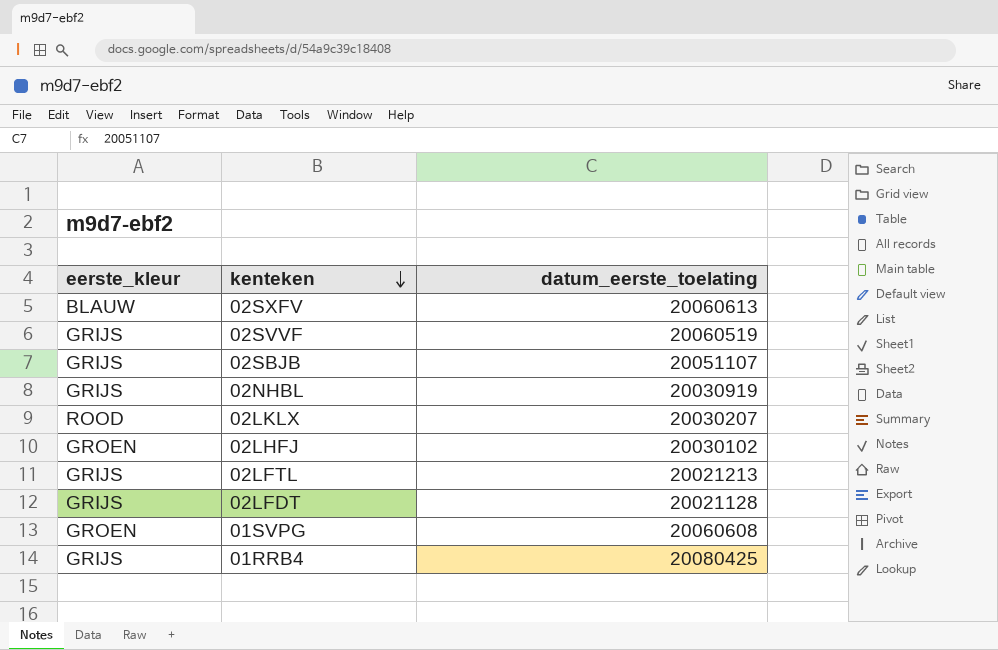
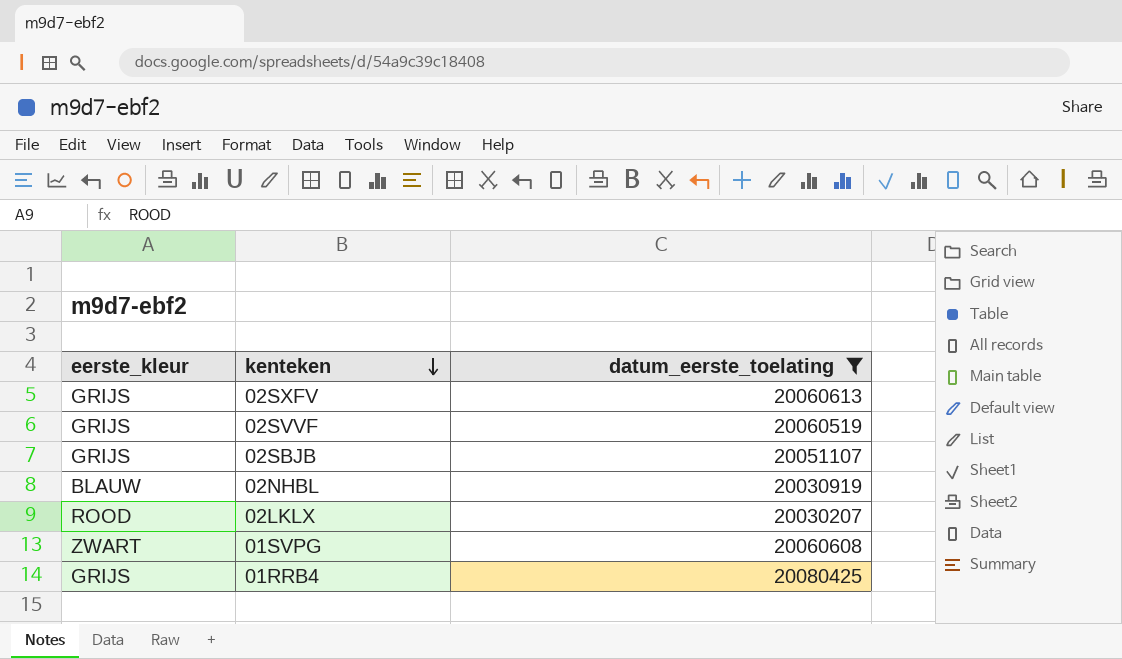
filter: none -> datum_eerste_toelating >= 20030207
02SXFV | eerste_kleur: BLAUW -> GRIJS
02NHBL | eerste_kleur: GRIJS -> BLAUW
01SVPG | eerste_kleur: GROEN -> ZWART

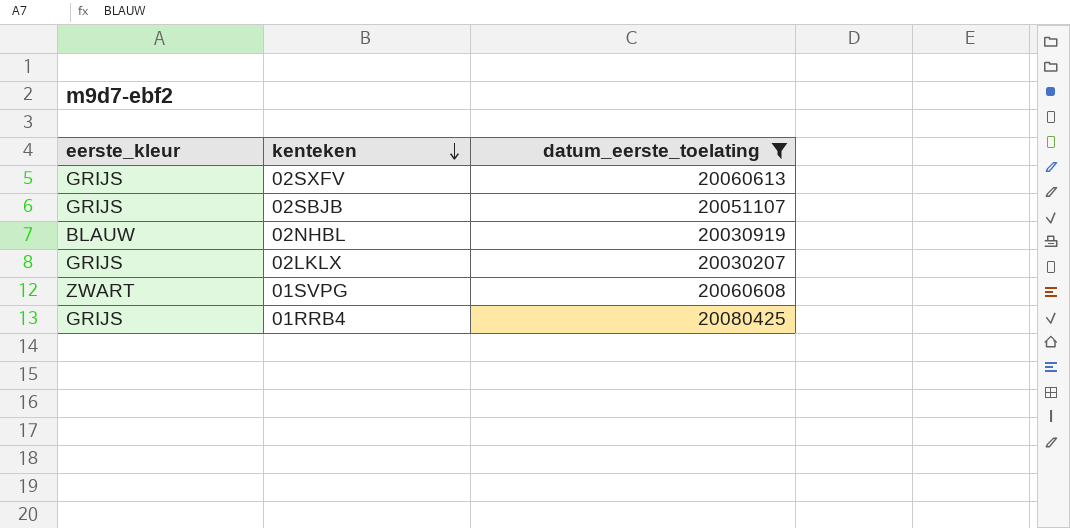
row 02SVVF: GRIJS | 20060519 -> none
02LKLX | eerste_kleur: ROOD -> GRIJS

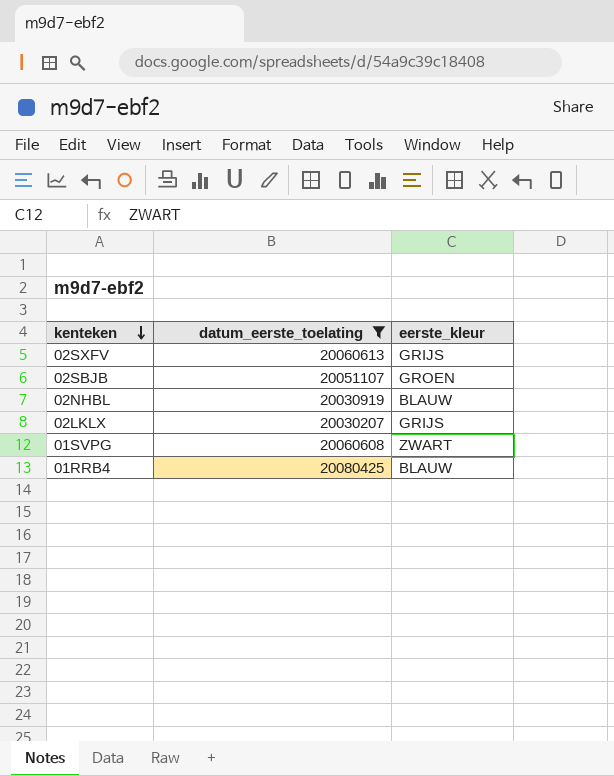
column eerste_kleur | position: 1 -> 3
02SBJB | eerste_kleur: GRIJS -> GROEN
01RRB4 | eerste_kleur: GRIJS -> BLAUW

